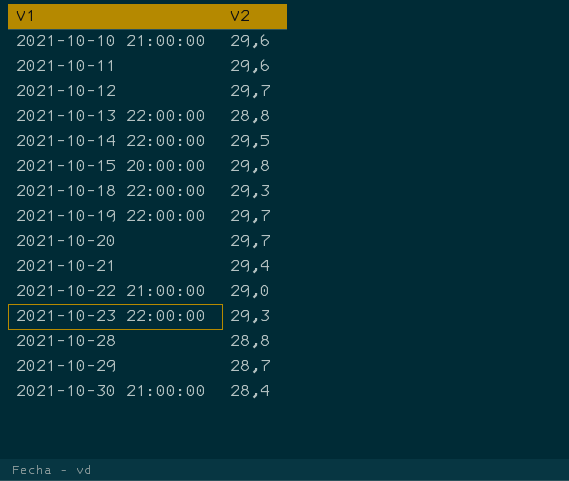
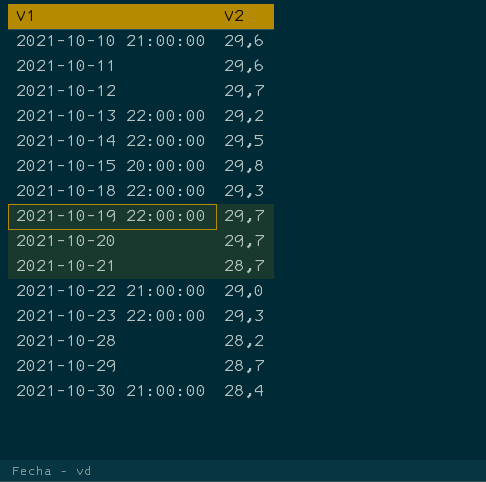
2021-10-13 22:00:00 | V2: 28,8 -> 29,2
2021-10-21 | V2: 29,4 -> 28,7
2021-10-28 | V2: 28,8 -> 28,2

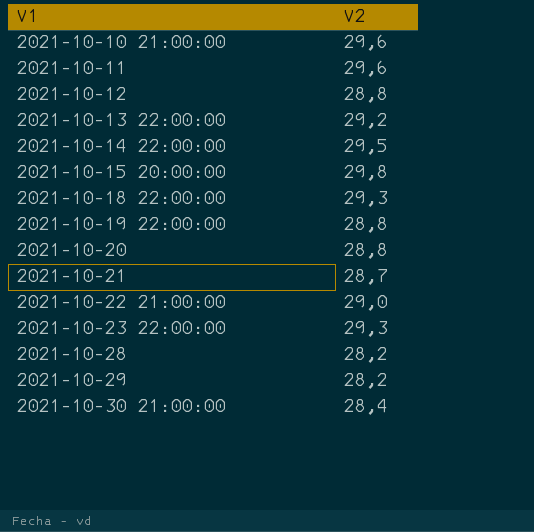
2021-10-12 | V2: 29,7 -> 28,8
2021-10-19 22:00:00 | V2: 29,7 -> 28,8
2021-10-20 | V2: 29,7 -> 28,8
2021-10-29 | V2: 28,7 -> 28,2

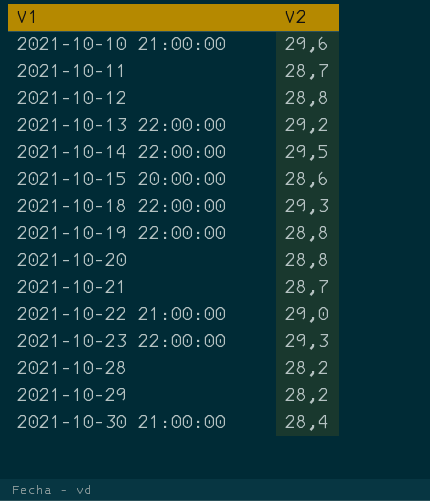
2021-10-11 | V2: 29,6 -> 28,7
2021-10-15 20:00:00 | V2: 29,8 -> 28,6

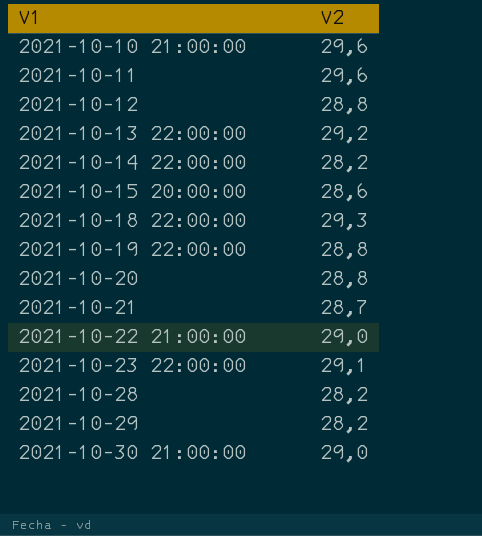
2021-10-11 | V2: 28,7 -> 29,6
2021-10-14 22:00:00 | V2: 29,5 -> 28,2
2021-10-23 22:00:00 | V2: 29,3 -> 29,1
2021-10-30 21:00:00 | V2: 28,4 -> 29,0

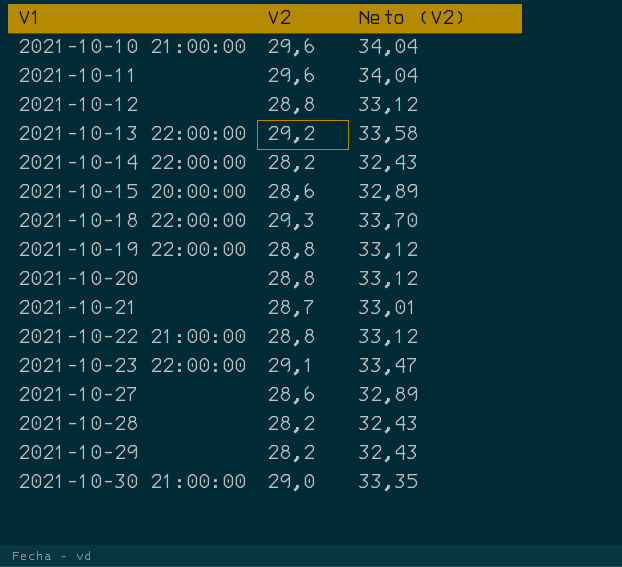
column Neto (V2) | formula: none -> [V2] * 1,15
2021-10-22 21:00:00 | V2: 29,0 -> 28,8
row 2021-10-27: none -> 28,6 | 32,89

